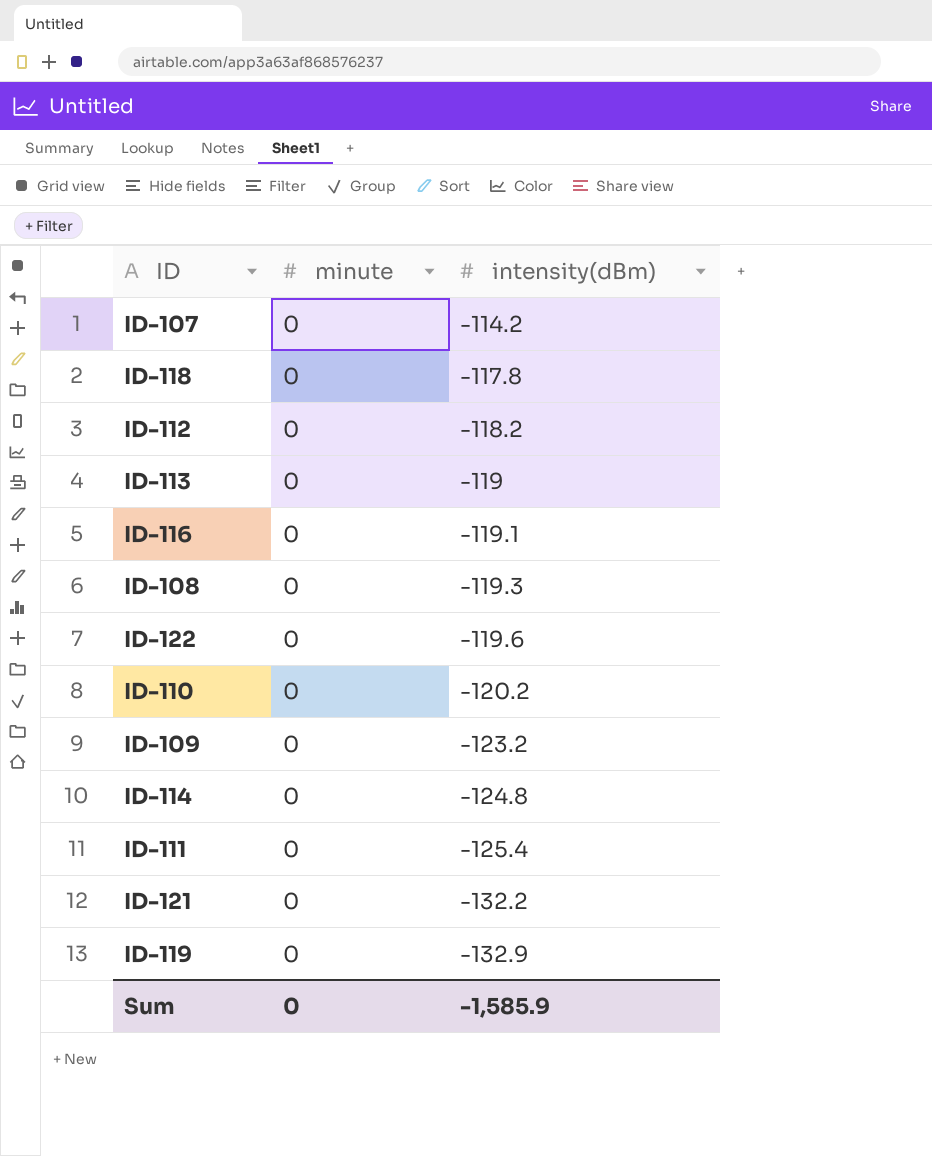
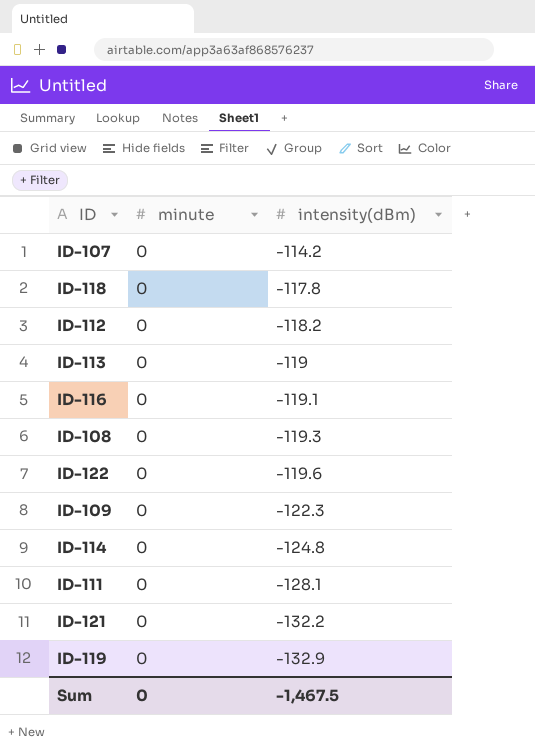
row ID-110: 0 | -120.2 -> none
ID-109 | intensity(dBm): -123.2 -> -122.3
ID-111 | intensity(dBm): -125.4 -> -128.1
Sum | intensity(dBm): -1,585.9 -> -1,467.5

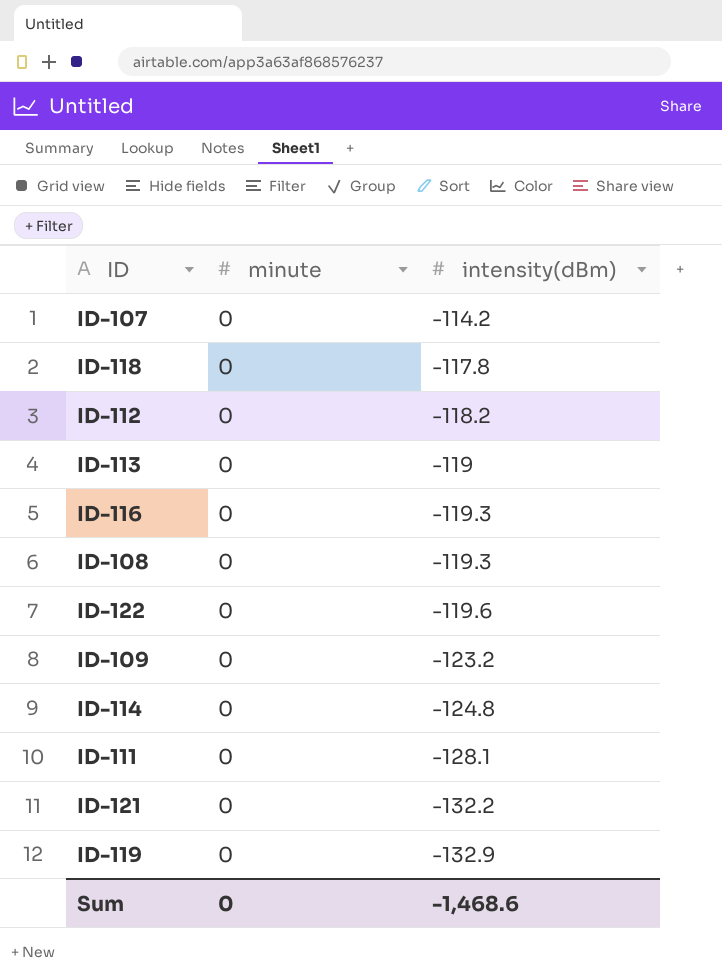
ID-116 | intensity(dBm): -119.1 -> -119.3
ID-109 | intensity(dBm): -122.3 -> -123.2
Sum | intensity(dBm): -1,467.5 -> -1,468.6

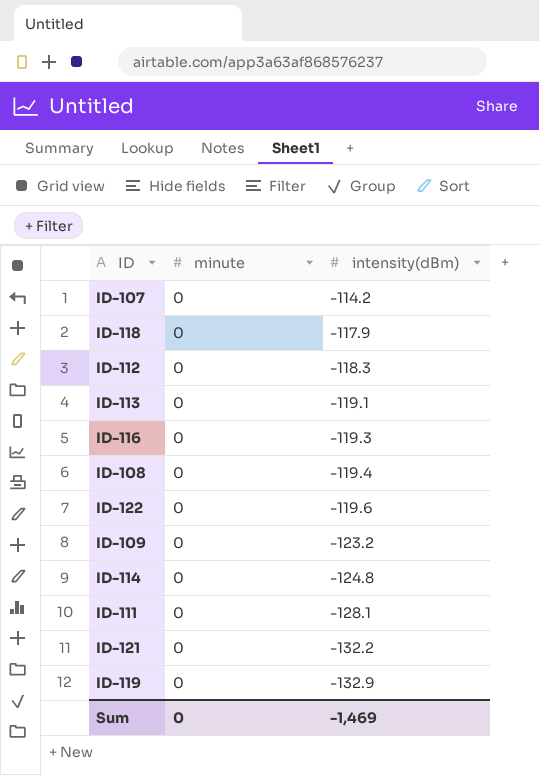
ID-118 | intensity(dBm): -117.8 -> -117.9
ID-112 | intensity(dBm): -118.2 -> -118.3
ID-113 | intensity(dBm): -119 -> -119.1
ID-108 | intensity(dBm): -119.3 -> -119.4
Sum | intensity(dBm): -1,468.6 -> -1,469

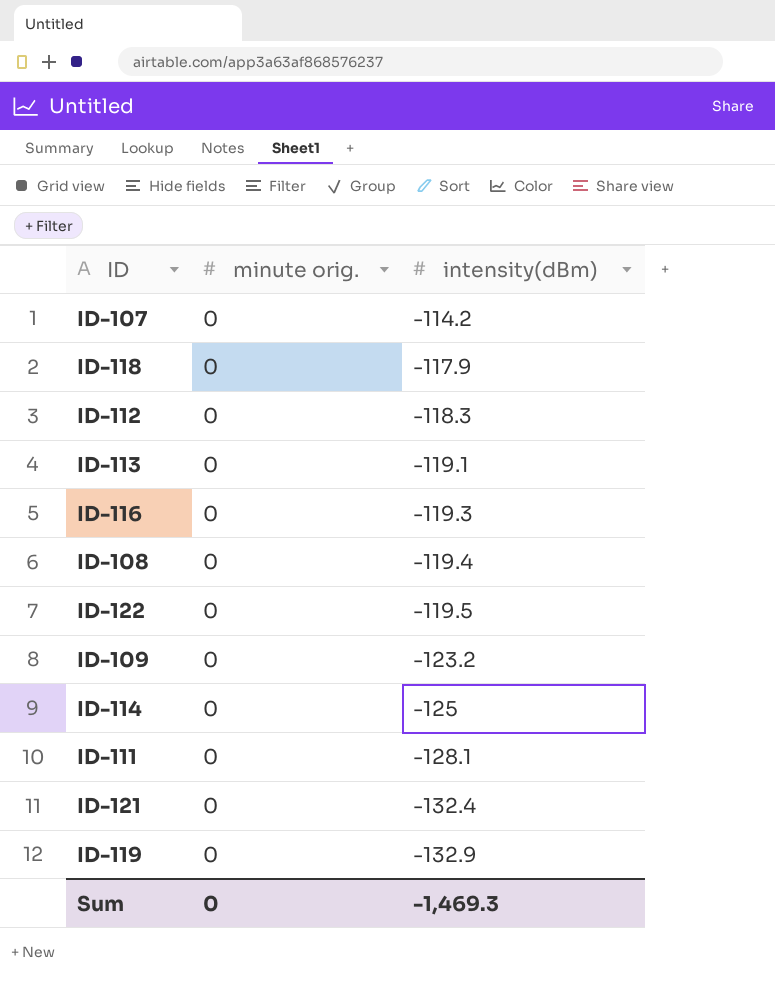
column name: minute -> minute orig.
ID-122 | intensity(dBm): -119.6 -> -119.5
ID-114 | intensity(dBm): -124.8 -> -125
ID-121 | intensity(dBm): -132.2 -> -132.4
Sum | intensity(dBm): -1,469 -> -1,469.3

